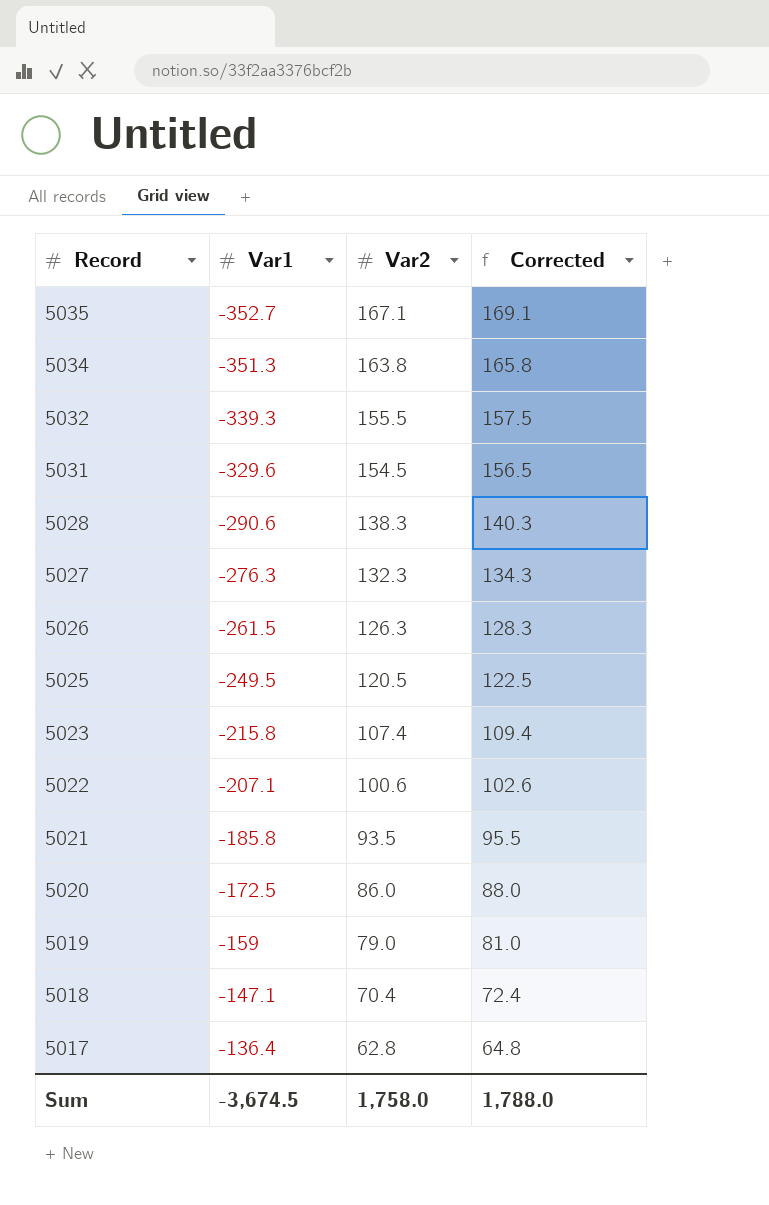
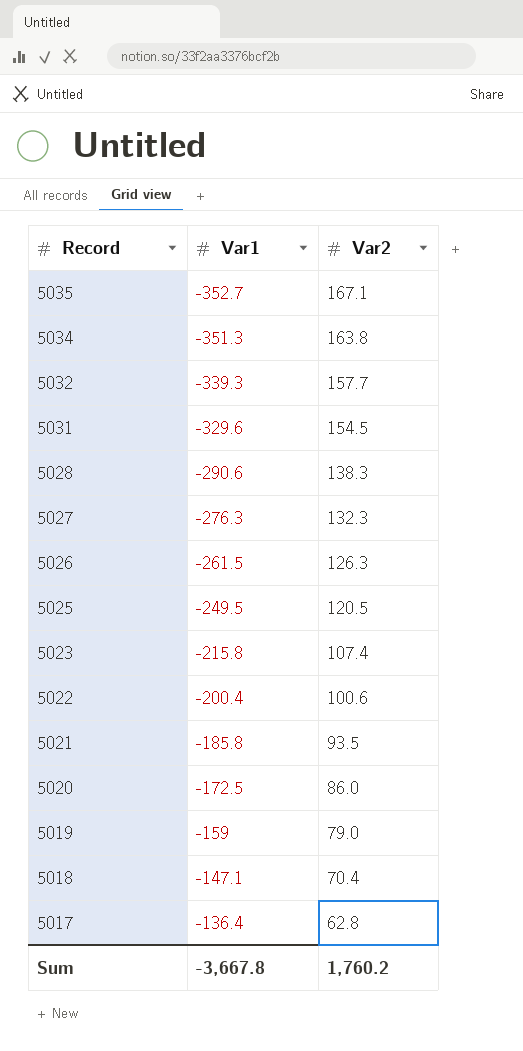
column Corrected | formula: [Var2] + 2 -> none
5032 | Var2: 155.5 -> 157.7
5022 | Var1: -207.1 -> -200.4
Sum | Var1: -3,674.5 -> -3,667.8
Sum | Var2: 1,758.0 -> 1,760.2

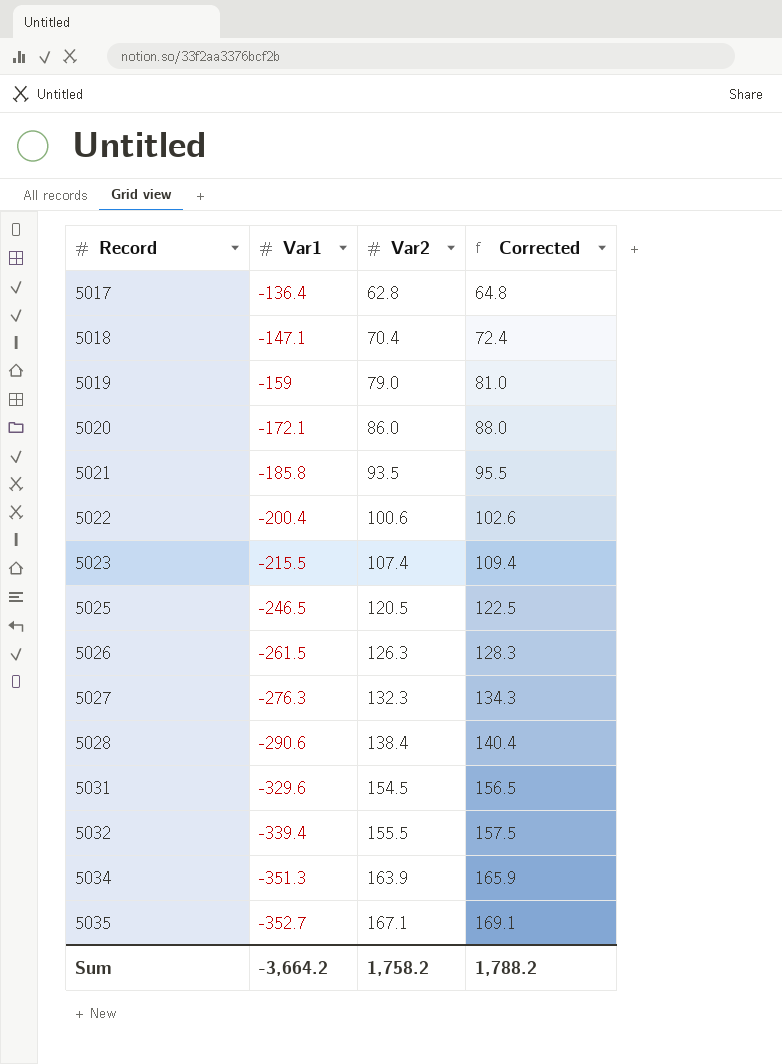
row order: Record descending -> Record ascending
column Corrected | formula: none -> [Var2] + 2
5020 | Var1: -172.5 -> -172.1
5023 | Var1: -215.8 -> -215.5
5025 | Var1: -249.5 -> -246.5
5028 | Var2: 138.3 -> 138.4
5032 | Var1: -339.3 -> -339.4
5032 | Var2: 157.7 -> 155.5
5034 | Var2: 163.8 -> 163.9
Sum | Var1: -3,667.8 -> -3,664.2
Sum | Var2: 1,760.2 -> 1,758.2

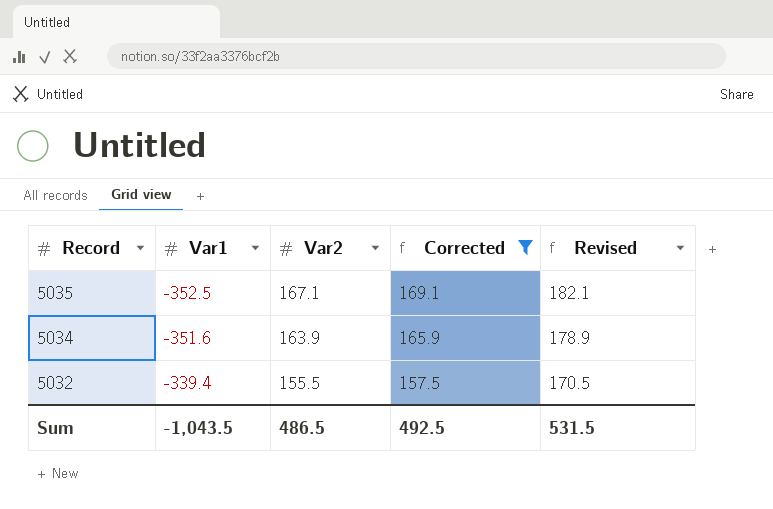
filter: none -> Corrected >= 157.5
row order: Record ascending -> Record descending
column Revised | formula: none -> [Var2] + 15
5035 | Var1: -352.7 -> -352.5
5034 | Var1: -351.3 -> -351.6
Sum | Var1: -3,664.2 -> -1,043.5
Sum | Var2: 1,758.2 -> 486.5
Sum | Corrected: 1,788.2 -> 492.5

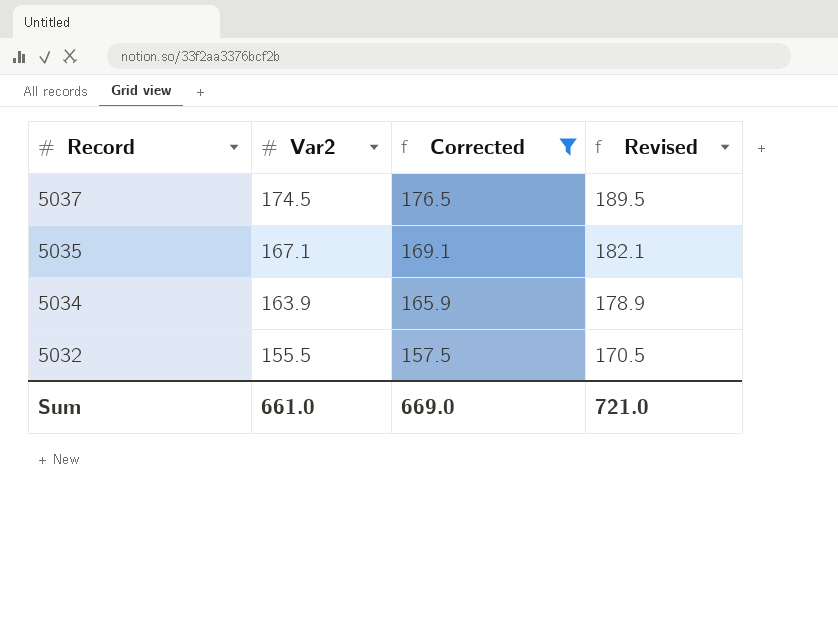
column Var1 | position: 2 -> none
row 5037: none -> 174.5 | 176.5 | 189.5
Sum | Var2: 486.5 -> 661.0
Sum | Corrected: 492.5 -> 669.0
Sum | Revised: 531.5 -> 721.0

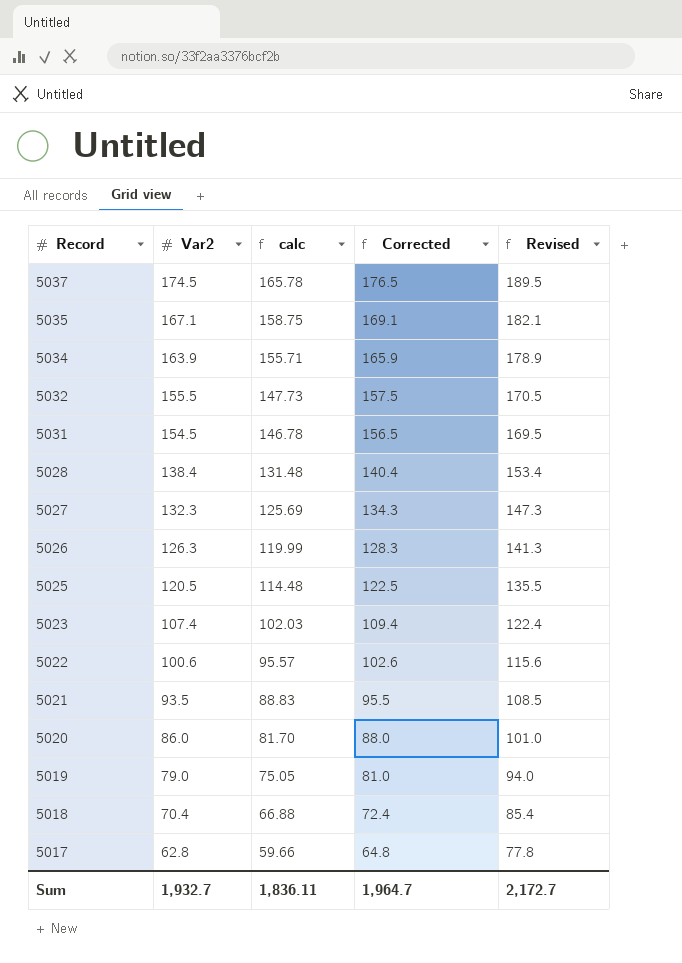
filter: Corrected >= 157.5 -> none
column calc | formula: none -> [Var2] * 0.95
Sum | Var2: 661.0 -> 1,932.7
Sum | Corrected: 669.0 -> 1,964.7
Sum | Revised: 721.0 -> 2,172.7

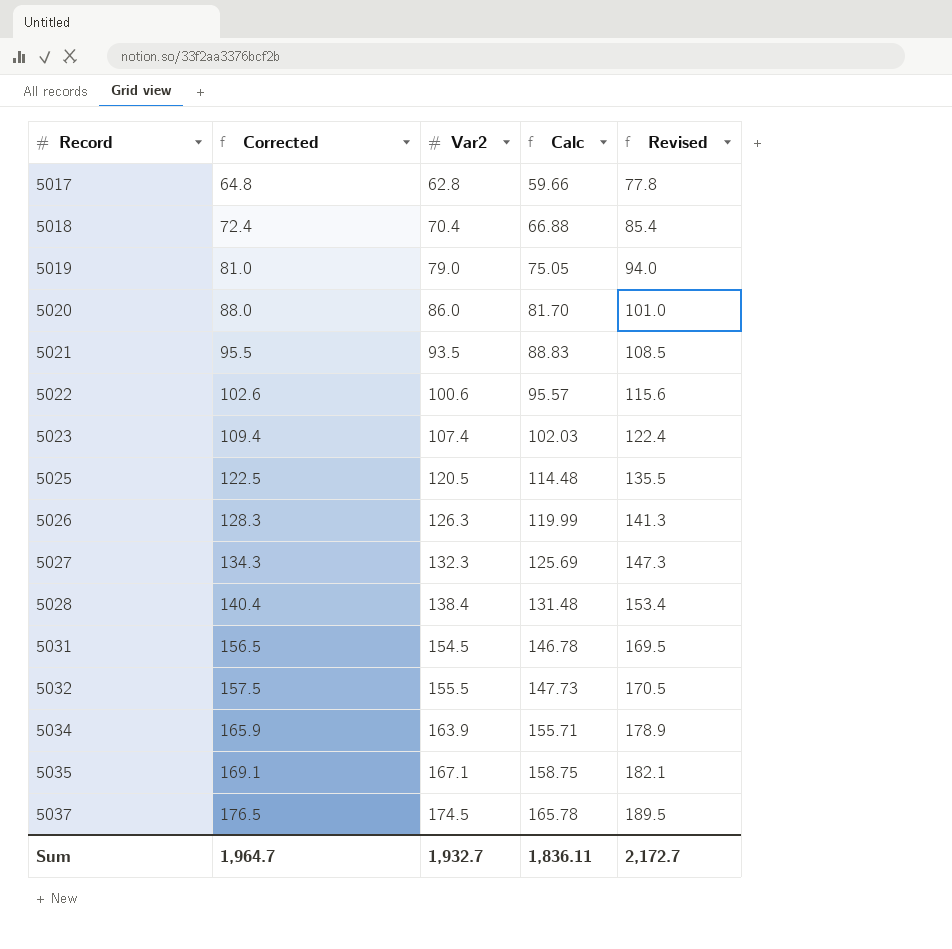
row order: Record descending -> Record ascending
column Corrected | position: 4 -> 2
column name: calc -> Calc

